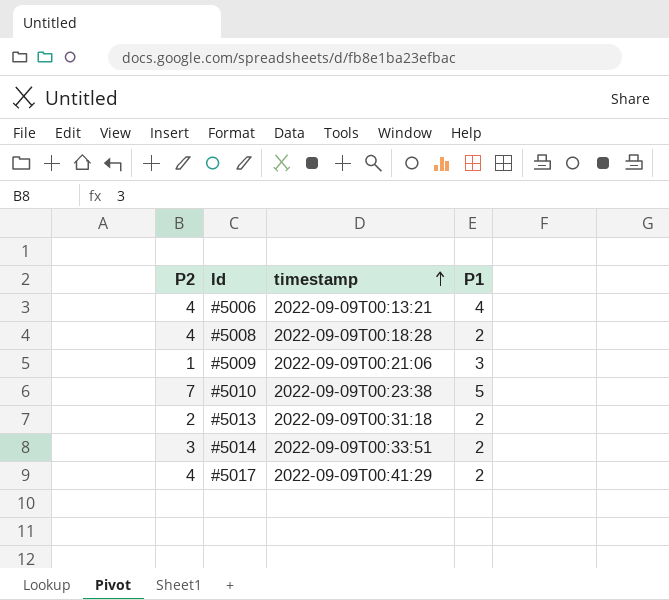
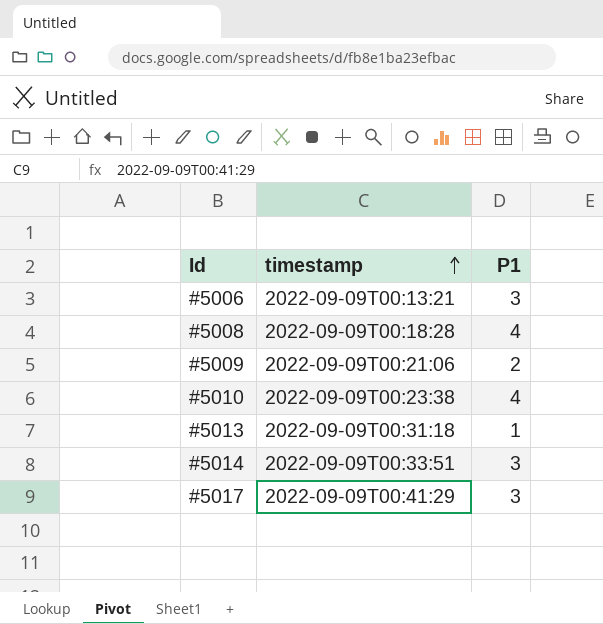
column P2 | position: 1 -> none
#5006 | P1: 4 -> 3
#5008 | P1: 2 -> 4
#5009 | P1: 3 -> 2
#5010 | P1: 5 -> 4
#5013 | P1: 2 -> 1
#5014 | P1: 2 -> 3
#5017 | P1: 2 -> 3

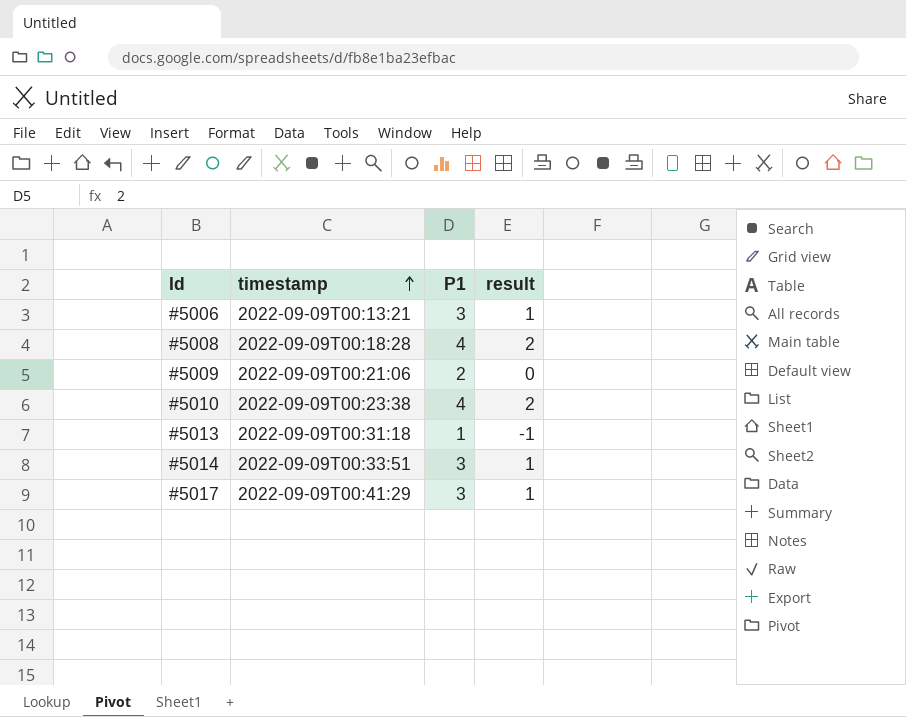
column result | formula: none -> [P1] - 2

